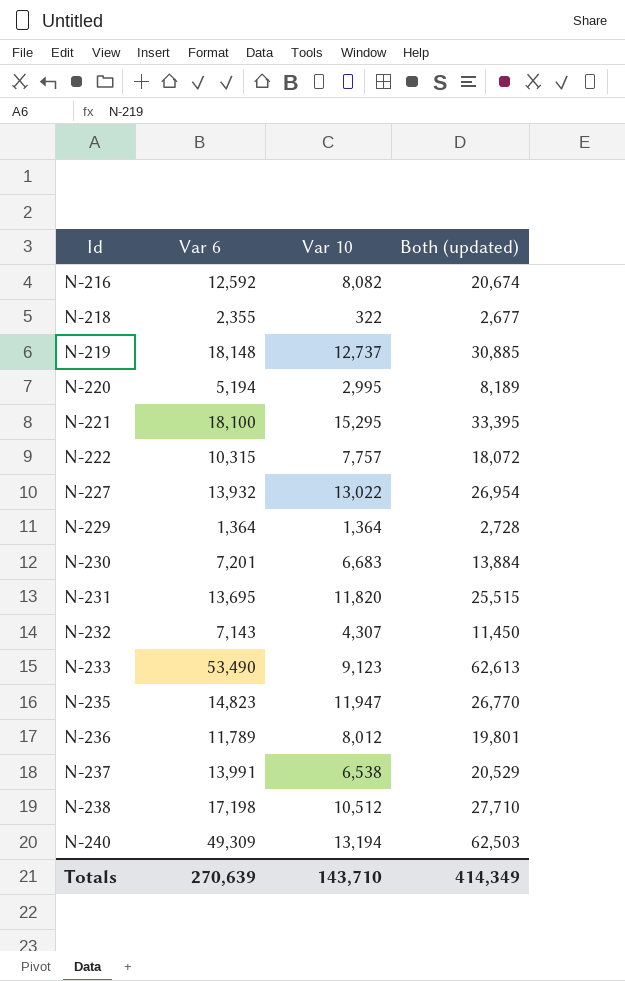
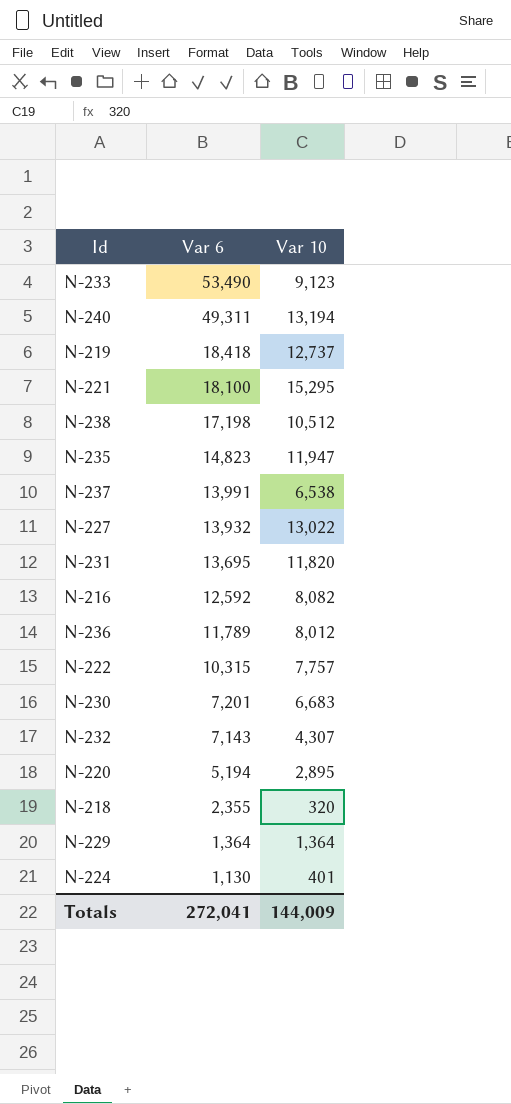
row order: Id ascending -> Var 6 descending
column Both (updated) | formula: [Var 6] + [Var 10] -> none
N-240 | Var 6: 49,309 -> 49,311
N-219 | Var 6: 18,148 -> 18,418
N-220 | Var 10: 2,995 -> 2,895
N-218 | Var 10: 322 -> 320
row N-224: none -> 1,130 | 401
Totals | Var 6: 270,639 -> 272,041
Totals | Var 10: 143,710 -> 144,009

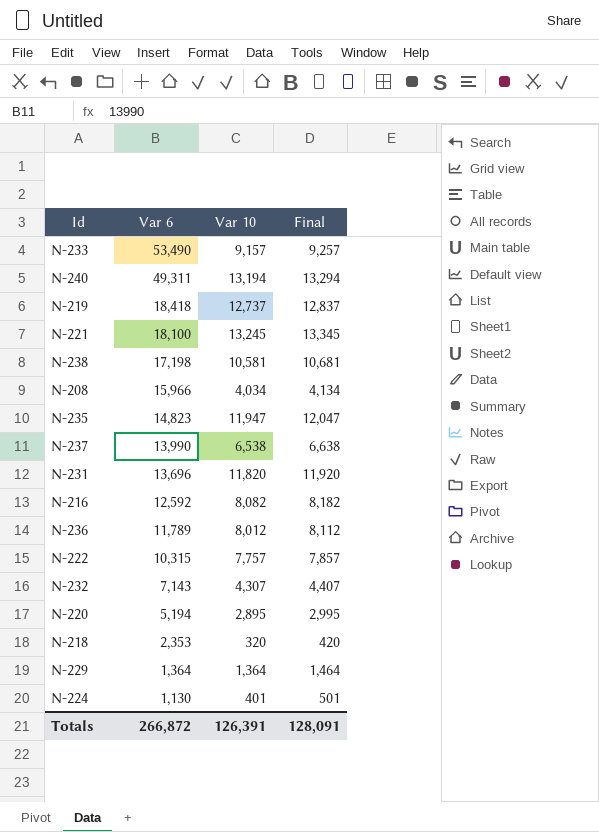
column Final | formula: none -> [Var 10] + 100
row N-227: 13,932 | 13,022 -> none
row N-230: 7,201 | 6,683 -> none
N-233 | Var 10: 9,123 -> 9,157
N-221 | Var 10: 15,295 -> 13,245
N-238 | Var 10: 10,512 -> 10,581
row N-208: none -> 15,966 | 4,034 | 4,134
N-237 | Var 6: 13,991 -> 13,990
N-231 | Var 6: 13,695 -> 13,696
N-218 | Var 6: 2,355 -> 2,353
Totals | Var 6: 272,041 -> 266,872
Totals | Var 10: 144,009 -> 126,391

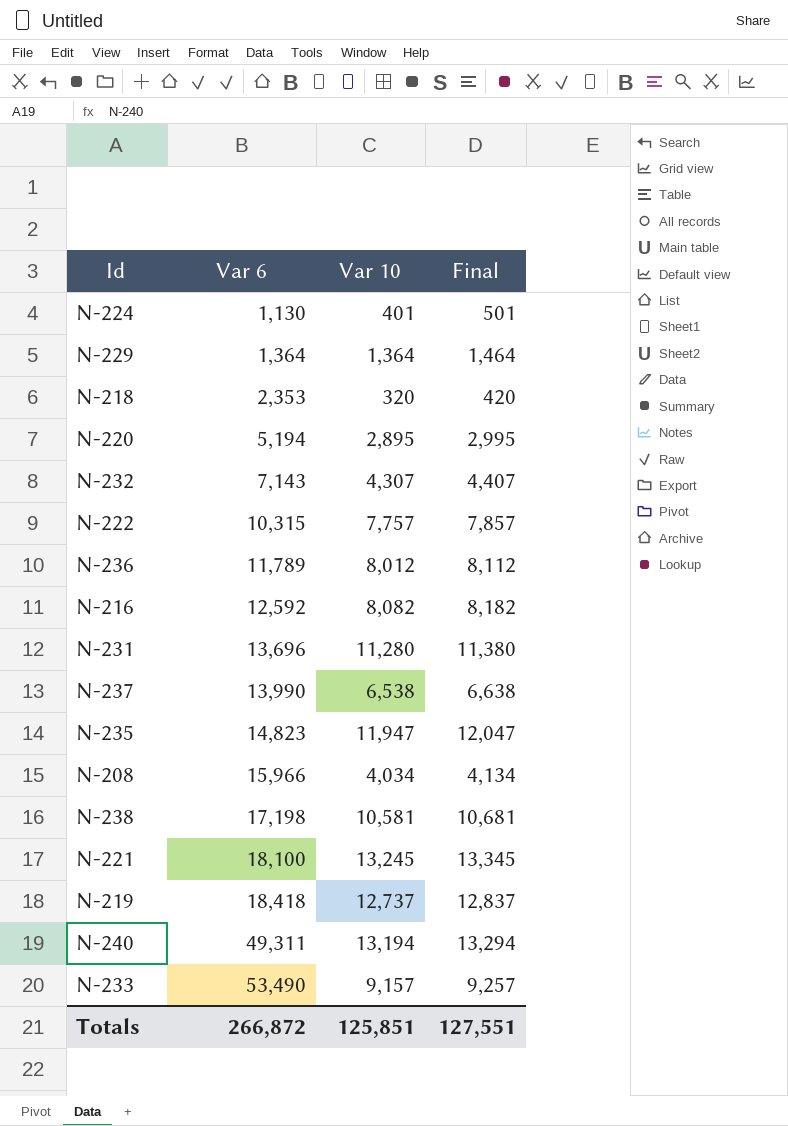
row order: Var 6 descending -> Var 6 ascending
N-231 | Var 10: 11,820 -> 11,280
N-231 | Final: 11,920 -> 11,380
Totals | Var 10: 126,391 -> 125,851
Totals | Final: 128,091 -> 127,551

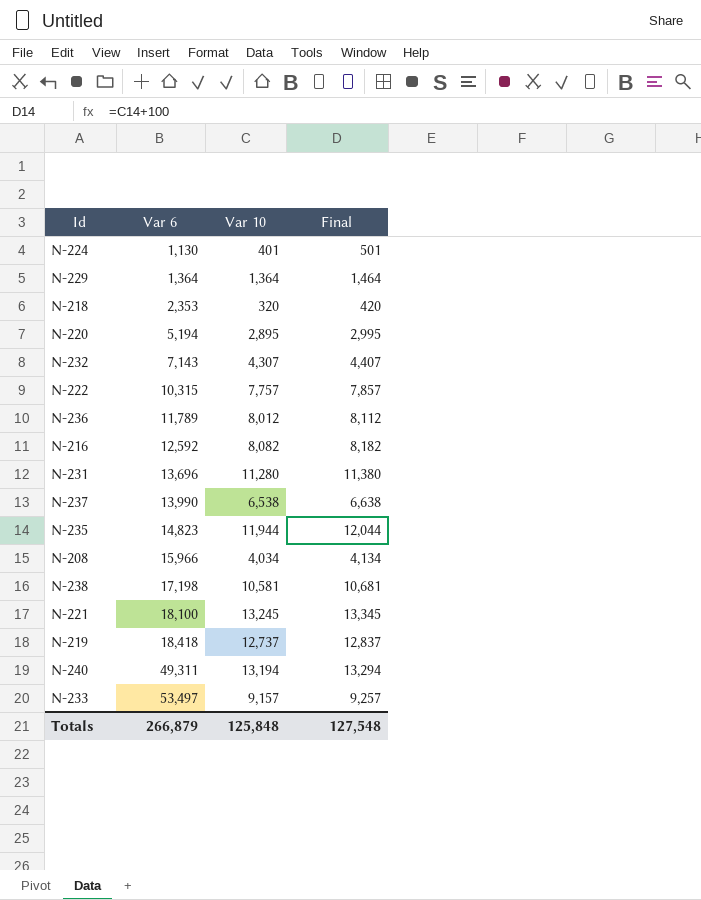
N-235 | Var 10: 11,947 -> 11,944
N-235 | Final: 12,047 -> 12,044
N-233 | Var 6: 53,490 -> 53,497
Totals | Var 6: 266,872 -> 266,879
Totals | Var 10: 125,851 -> 125,848
Totals | Final: 127,551 -> 127,548

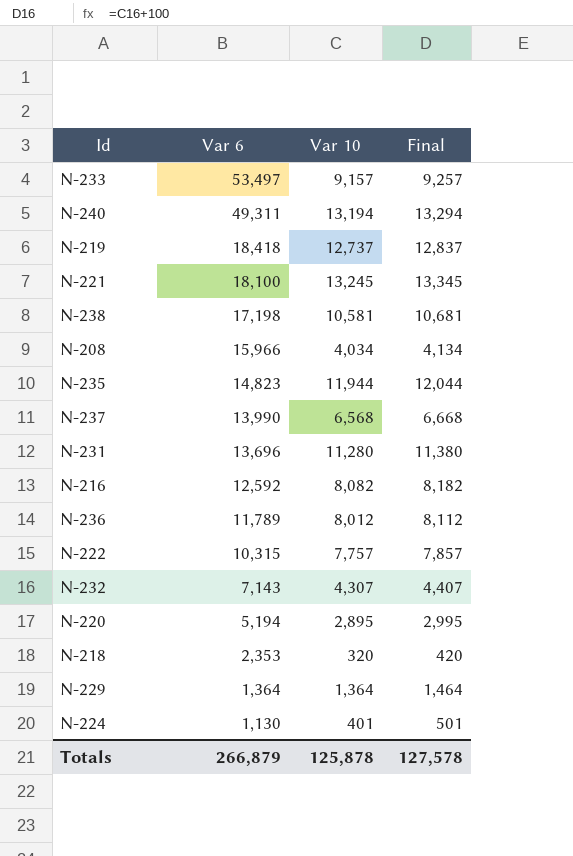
row order: Var 6 ascending -> Var 6 descending
N-237 | Var 10: 6,538 -> 6,568
N-237 | Final: 6,638 -> 6,668
Totals | Var 10: 125,848 -> 125,878
Totals | Final: 127,548 -> 127,578

